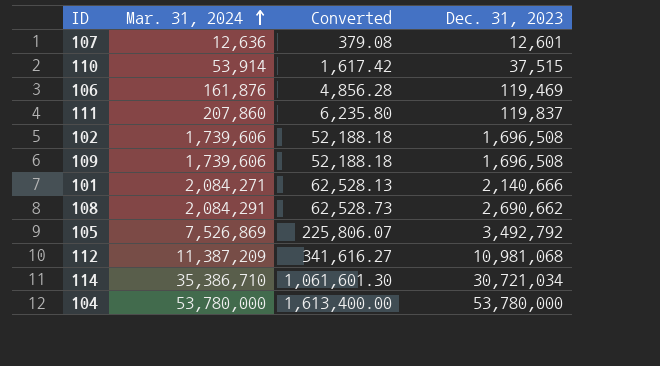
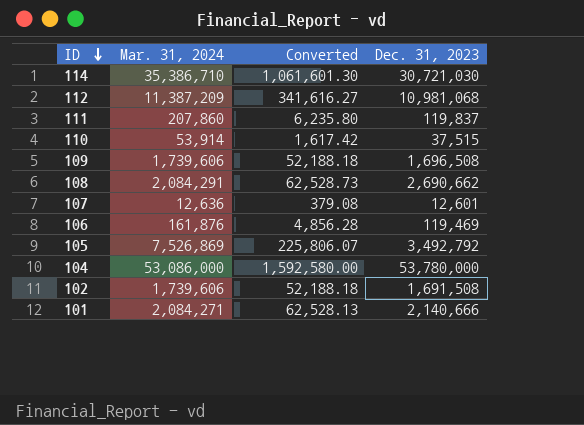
row order: Mar. 31, 2024 ascending -> ID descending
114 | Dec. 31, 2023: 30,721,034 -> 30,721,030
104 | Mar. 31, 2024: 53,780,000 -> 53,086,000
104 | Converted: 1,613,400.00 -> 1,592,580.00
102 | Dec. 31, 2023: 1,696,508 -> 1,691,508

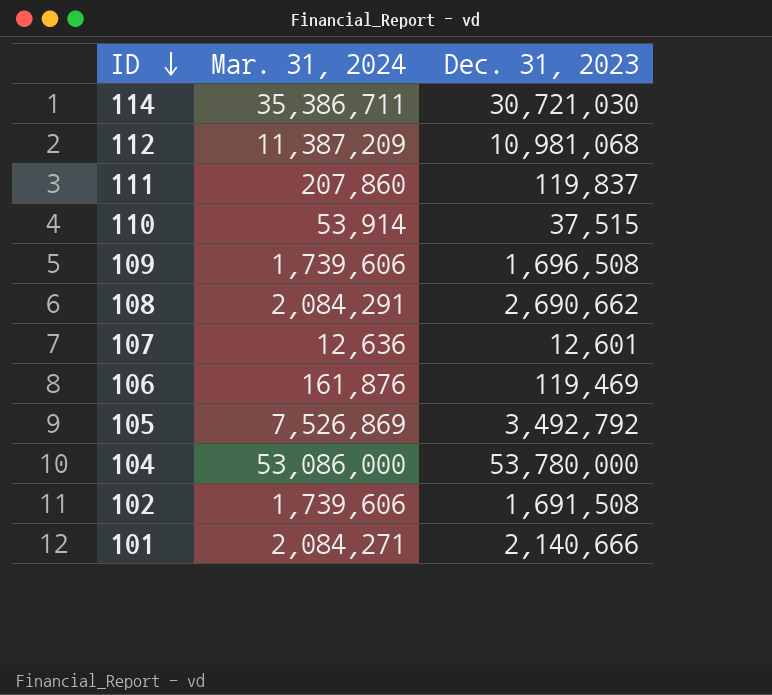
column Converted | formula: [Mar. 31, 2024] * 0.03 -> none
114 | Mar. 31, 2024: 35,386,710 -> 35,386,711

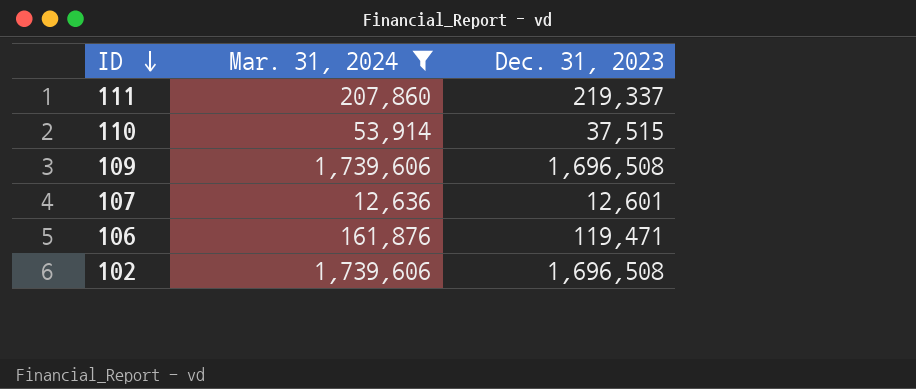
filter: none -> Mar. 31, 2024 <= 1,739,606
111 | Dec. 31, 2023: 119,837 -> 219,337
106 | Dec. 31, 2023: 119,469 -> 119,471
102 | Dec. 31, 2023: 1,691,508 -> 1,696,508

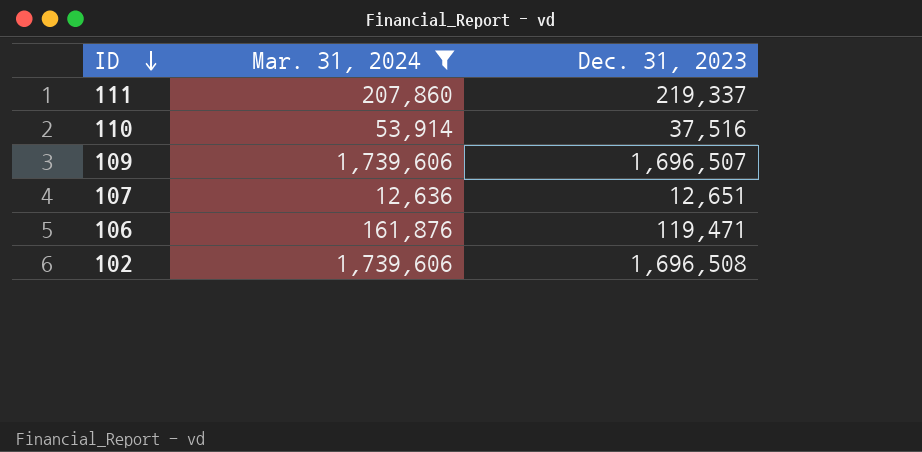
110 | Dec. 31, 2023: 37,515 -> 37,516
109 | Dec. 31, 2023: 1,696,508 -> 1,696,507
107 | Dec. 31, 2023: 12,601 -> 12,651

